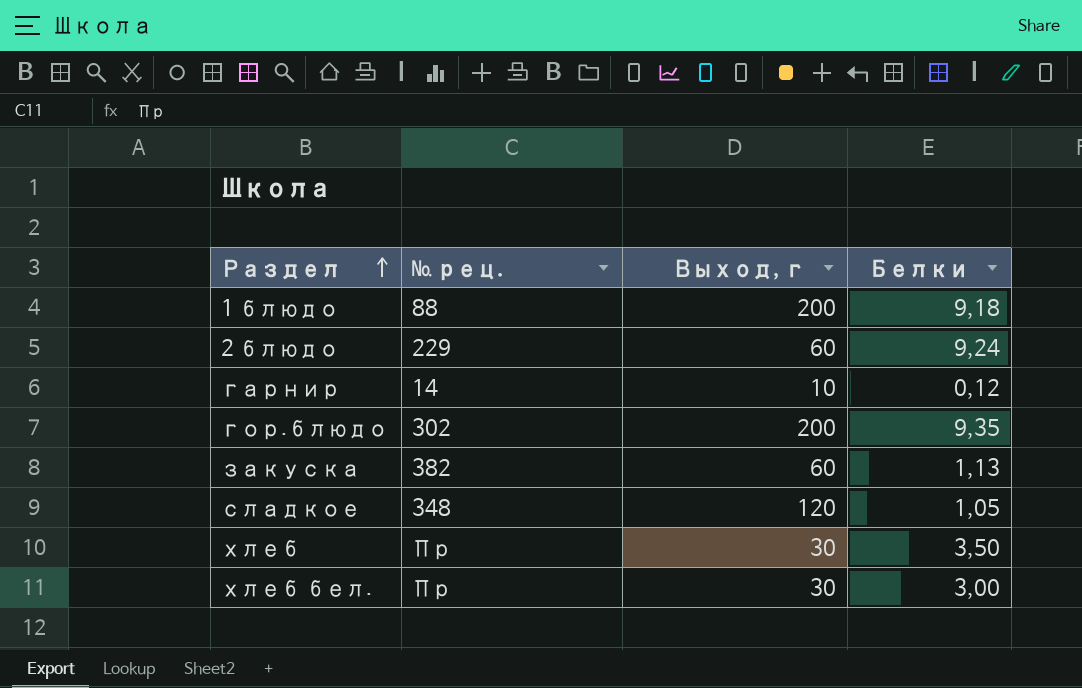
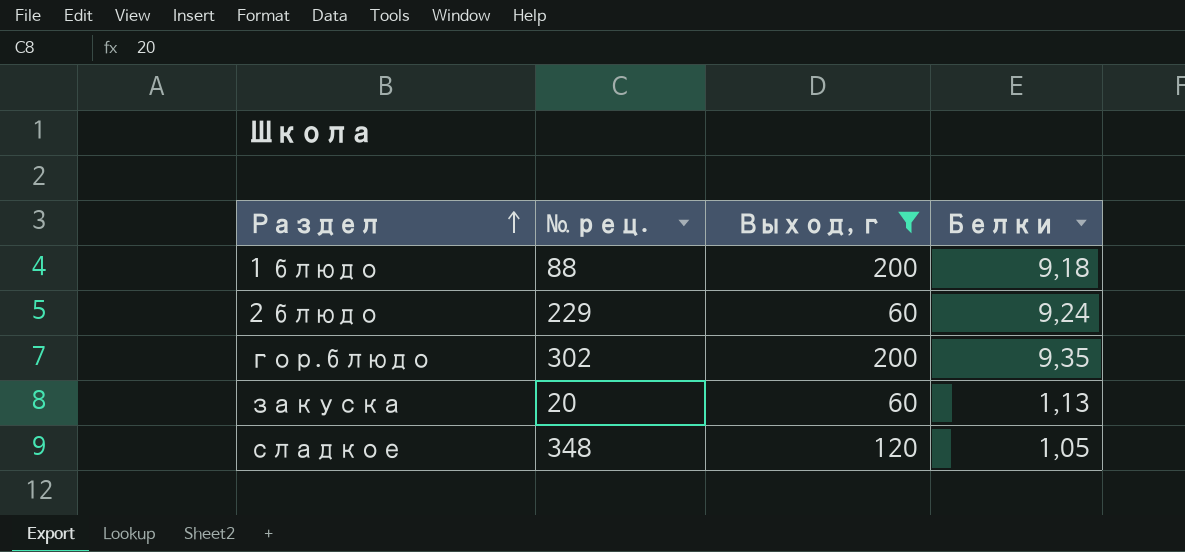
filter: none -> Выход, г >= 60
закуска | № рец.: 382 -> 20

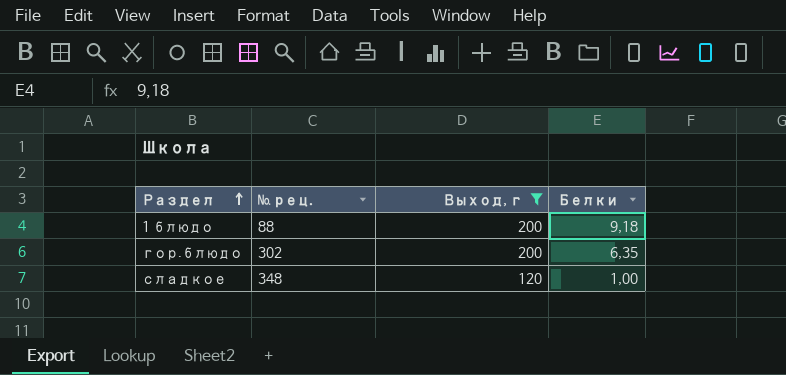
row 2 блюдо: 229 | 60 | 9,24 -> none
row закуска: 20 | 60 | 1,13 -> none
гор.блюдо | Белки: 9,35 -> 6,35
сладкое | Белки: 1,05 -> 1,00

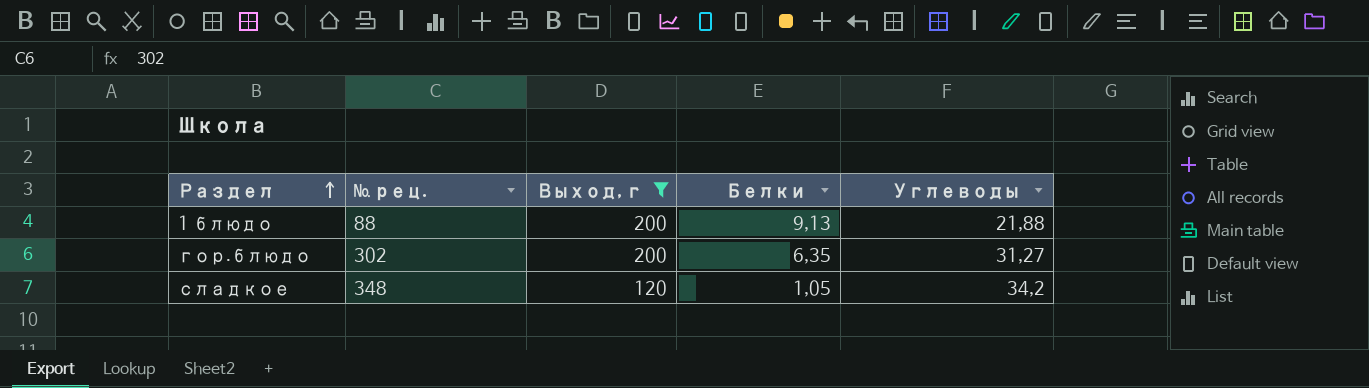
column Углеводы | position: none -> 5
1 блюдо | Белки: 9,18 -> 9,13
сладкое | Белки: 1,00 -> 1,05

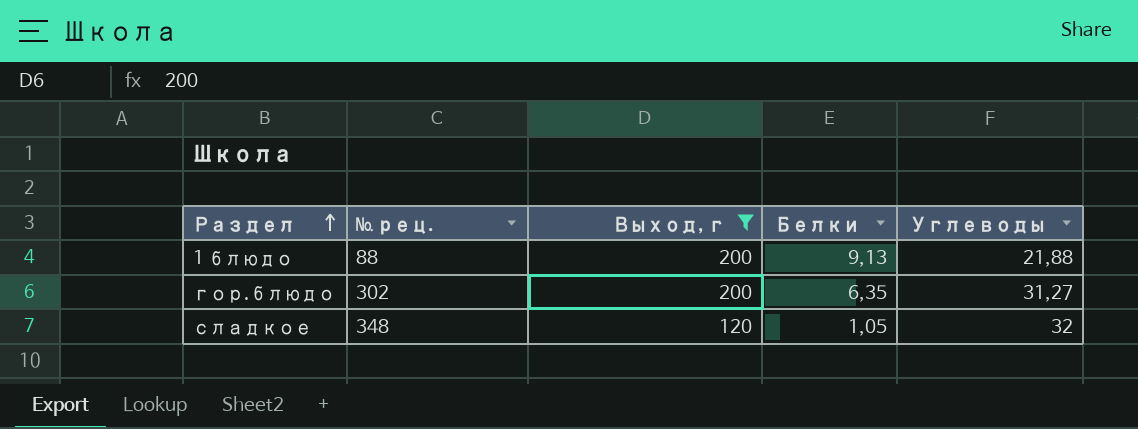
сладкое | Углеводы: 34,2 -> 32

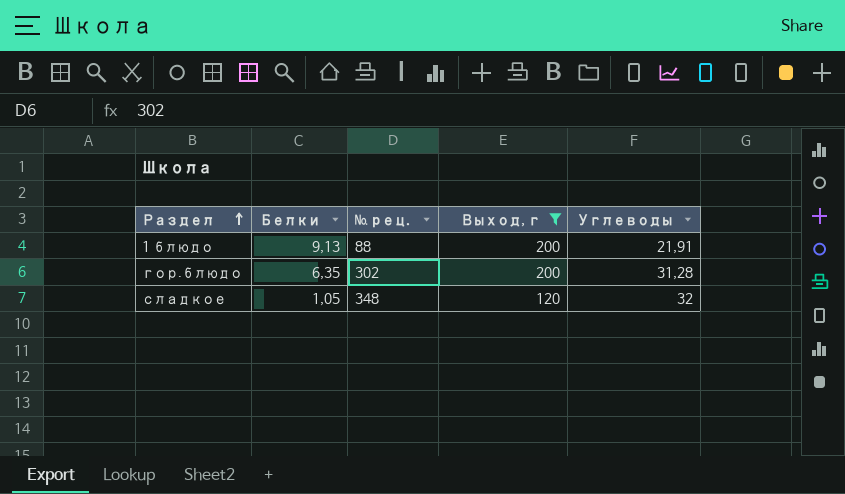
column Белки | position: 4 -> 2
1 блюдо | Углеводы: 21,88 -> 21,91
гор.блюдо | Углеводы: 31,27 -> 31,28

